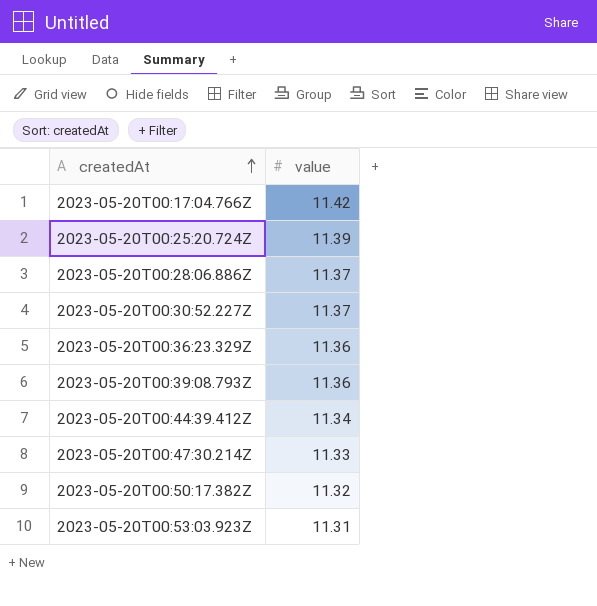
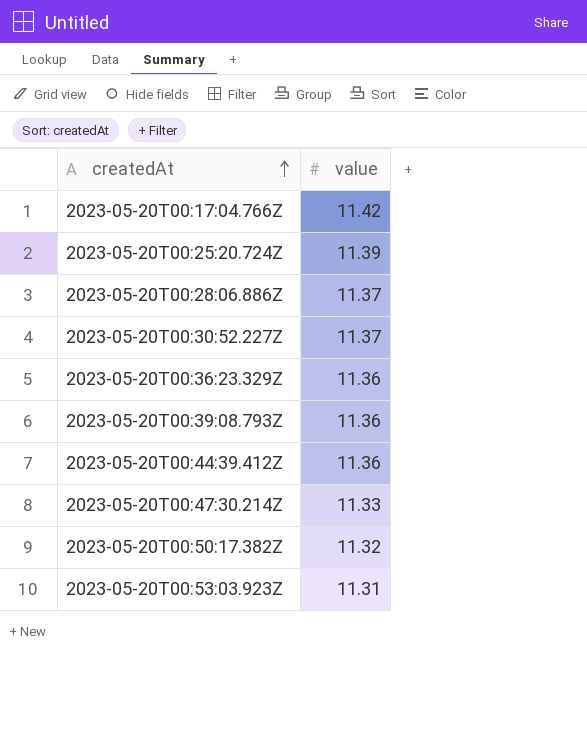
2023-05-20T00:44:39.412Z | value: 11.34 -> 11.36

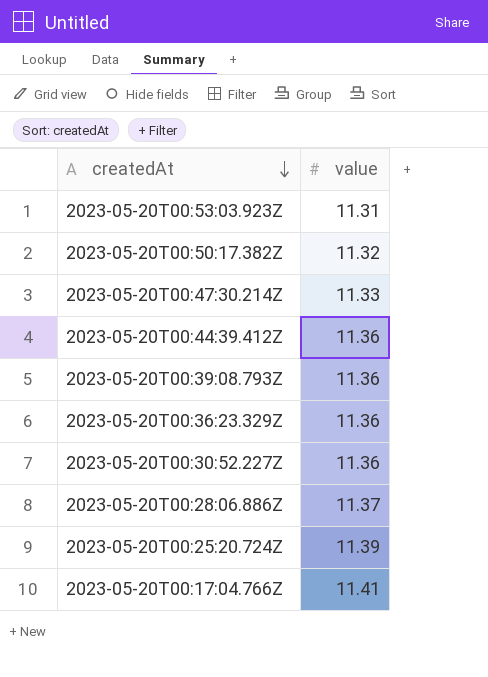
row order: createdAt ascending -> createdAt descending
2023-05-20T00:30:52.227Z | value: 11.37 -> 11.36
2023-05-20T00:17:04.766Z | value: 11.42 -> 11.41

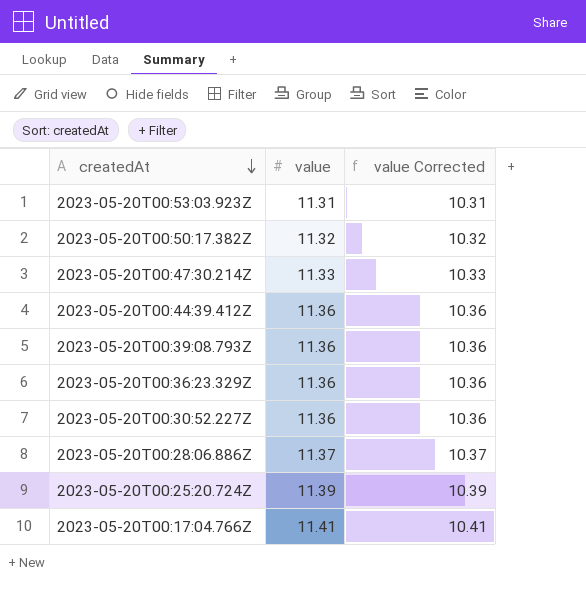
column value Corrected | formula: none -> [value] - 1

